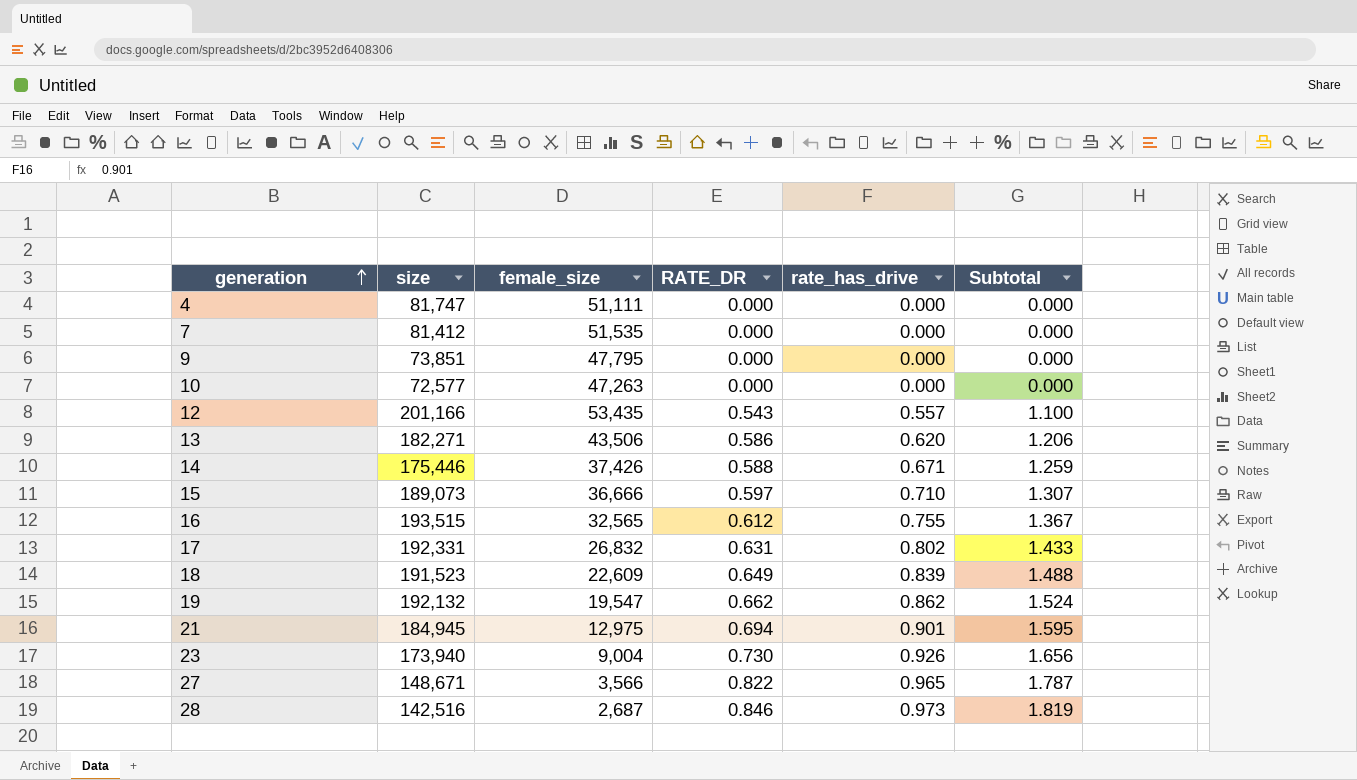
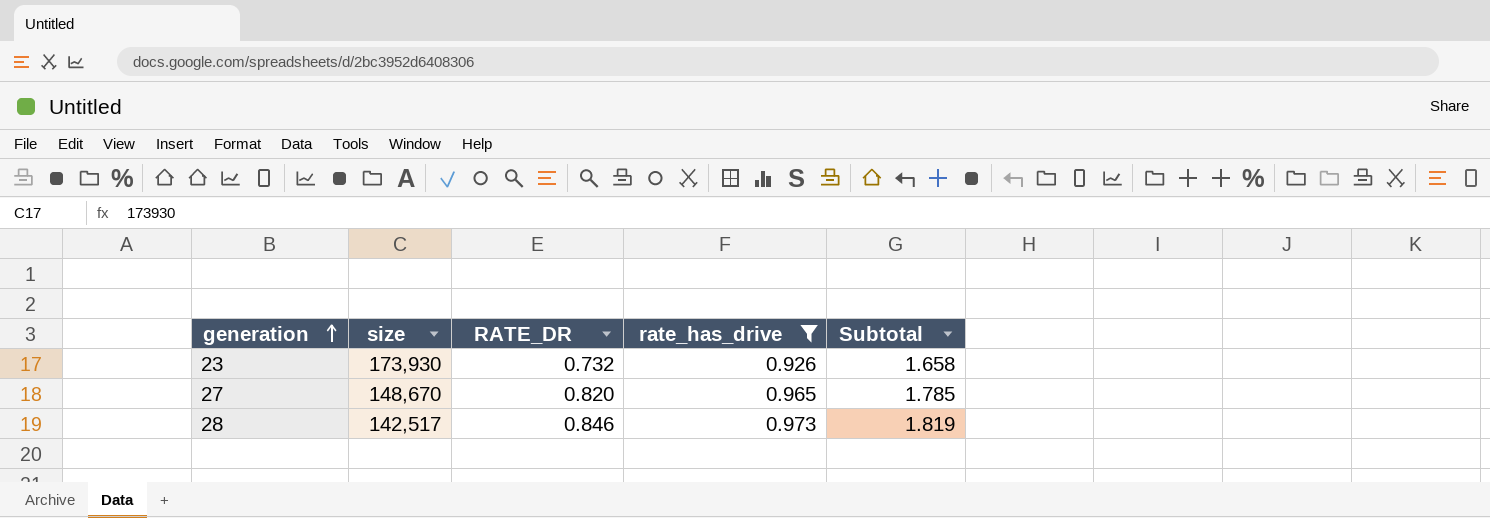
filter: none -> rate_has_drive >= 0.926
column female_size | position: 3 -> none
23 | size: 173,940 -> 173,930
23 | RATE_DR: 0.730 -> 0.732
23 | Subtotal: 1.656 -> 1.658
27 | size: 148,671 -> 148,670
27 | RATE_DR: 0.822 -> 0.820
27 | Subtotal: 1.787 -> 1.785
28 | size: 142,516 -> 142,517

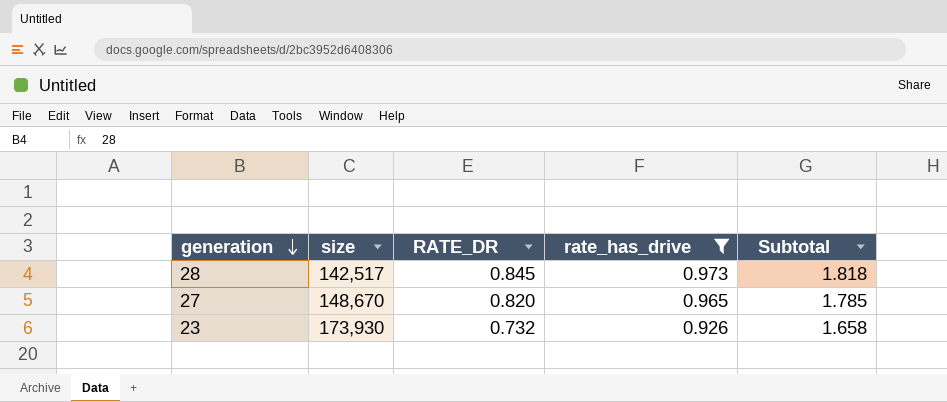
row order: generation ascending -> generation descending
28 | RATE_DR: 0.846 -> 0.845
28 | Subtotal: 1.819 -> 1.818

